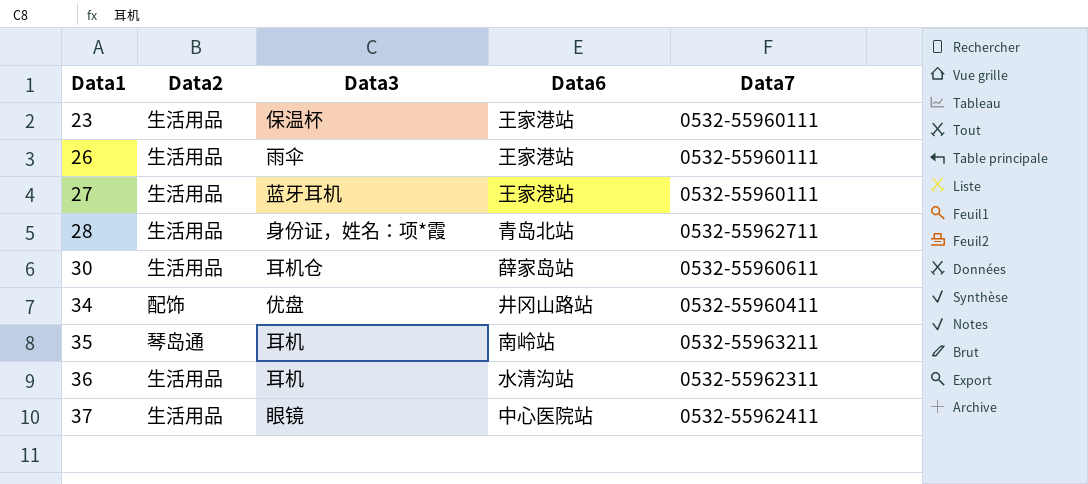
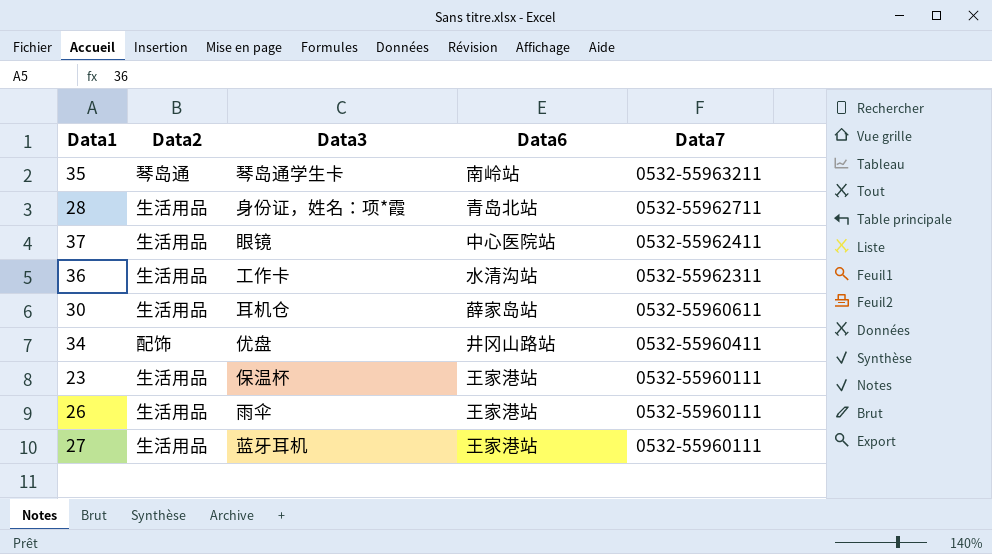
row order: Data1 ascending -> Data7 descending
35 | Data3: 耳机 -> 琴岛通学生卡
36 | Data3: 耳机 -> 工作卡

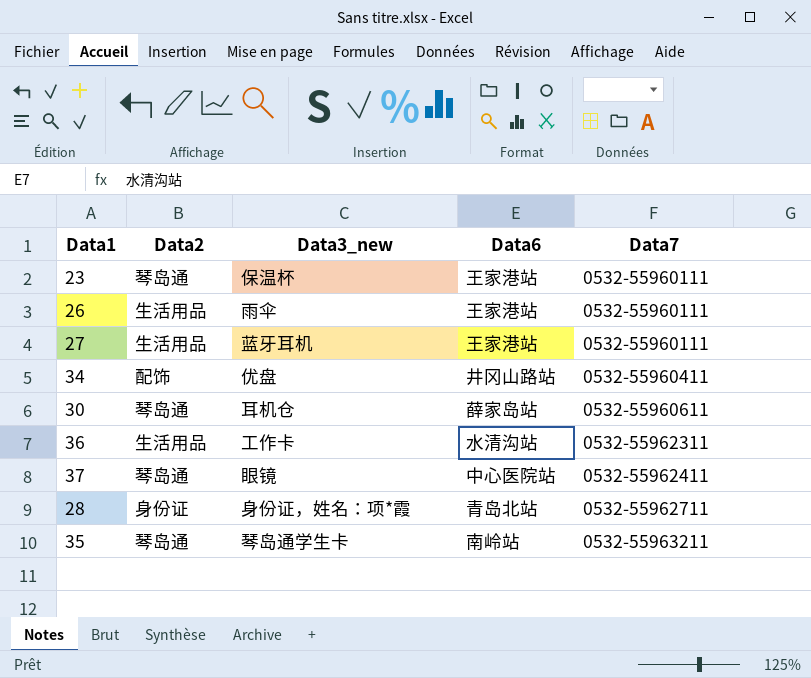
row order: Data7 descending -> Data7 ascending
column name: Data3 -> Data3_new
23 | Data2: 生活用品 -> 琴岛通
30 | Data2: 生活用品 -> 琴岛通
37 | Data2: 生活用品 -> 琴岛通
28 | Data2: 生活用品 -> 身份证

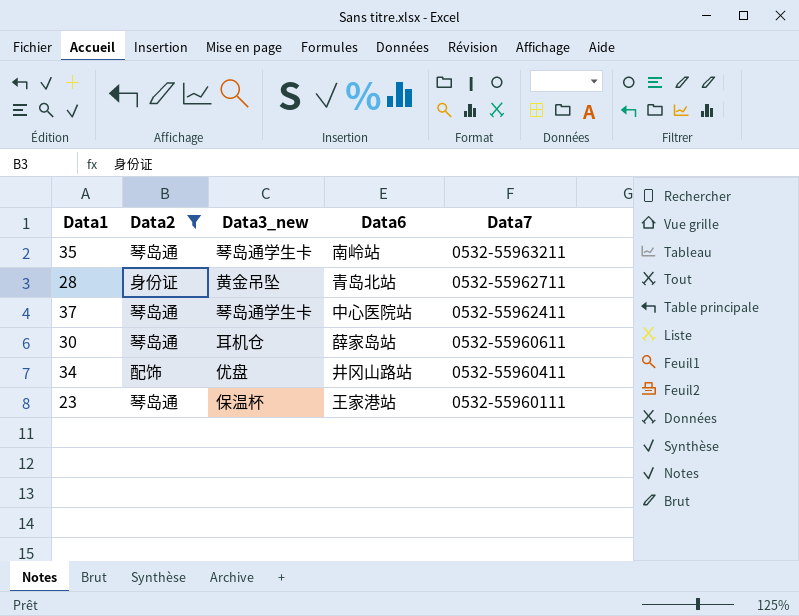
filter: none -> Data2 != 生活用品
row order: Data7 ascending -> Data7 descending
28 | Data3_new: 身份证，姓名：项*霞 -> 黄金吊坠
37 | Data3_new: 眼镜 -> 琴岛通学生卡

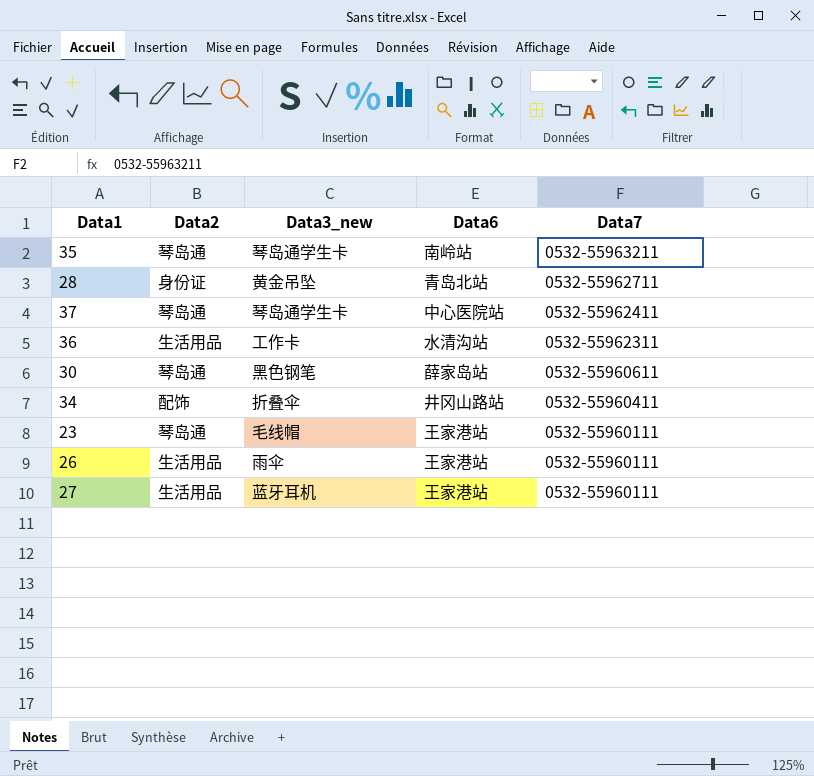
filter: Data2 != 生活用品 -> none
30 | Data3_new: 耳机仓 -> 黑色钢笔
34 | Data3_new: 优盘 -> 折叠伞
23 | Data3_new: 保温杯 -> 毛线帽

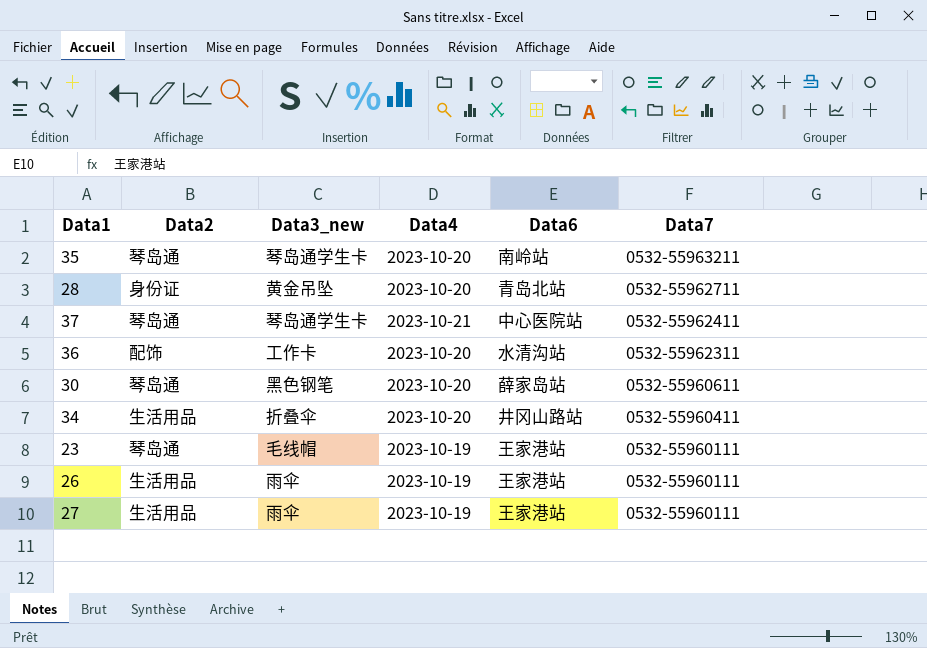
column Data4 | position: none -> 4
36 | Data2: 生活用品 -> 配饰
34 | Data2: 配饰 -> 生活用品
27 | Data3_new: 蓝牙耳机 -> 雨伞

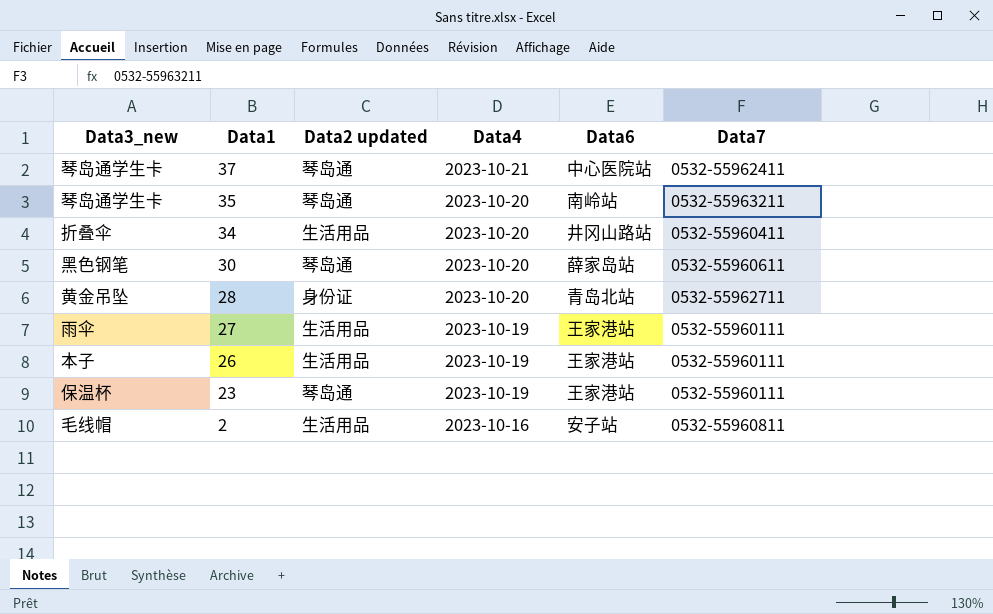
row order: Data7 descending -> Data1 descending
column Data3_new | position: 3 -> 1
column name: Data2 -> Data2 updated
row 36: 配饰 | 工作卡 | 2023-10-20 | 水清沟站 | 0532-55962311 -> none
26 | Data3_new: 雨伞 -> 本子
23 | Data3_new: 毛线帽 -> 保温杯
row 2: none -> 毛线帽 | 生活用品 | 2023-10-16 | 安子站 | 0532-55960811

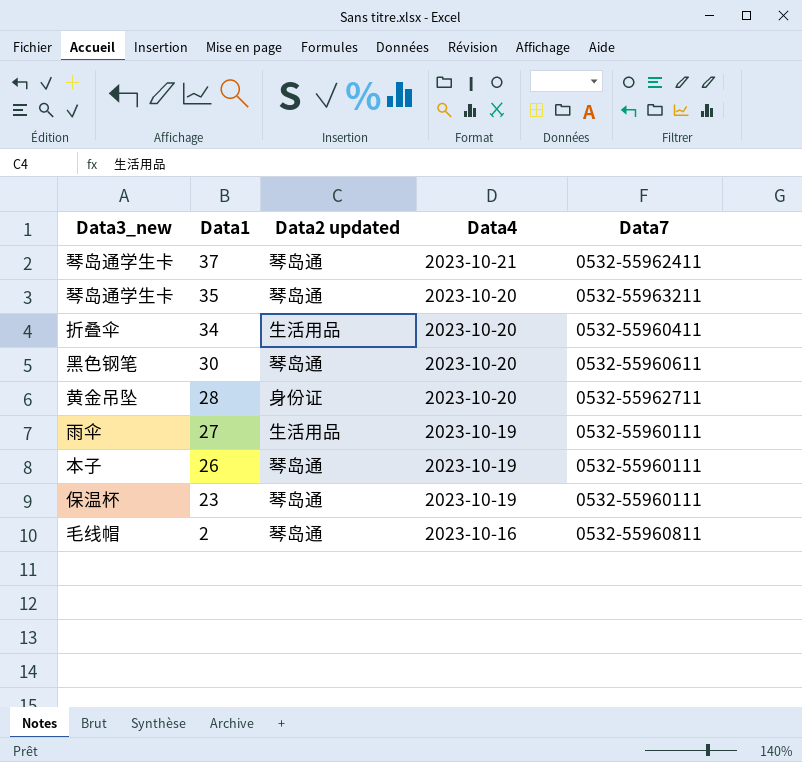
column Data6 | position: 5 -> none
26 | Data2 updated: 生活用品 -> 琴岛通
2 | Data2 updated: 生活用品 -> 琴岛通

